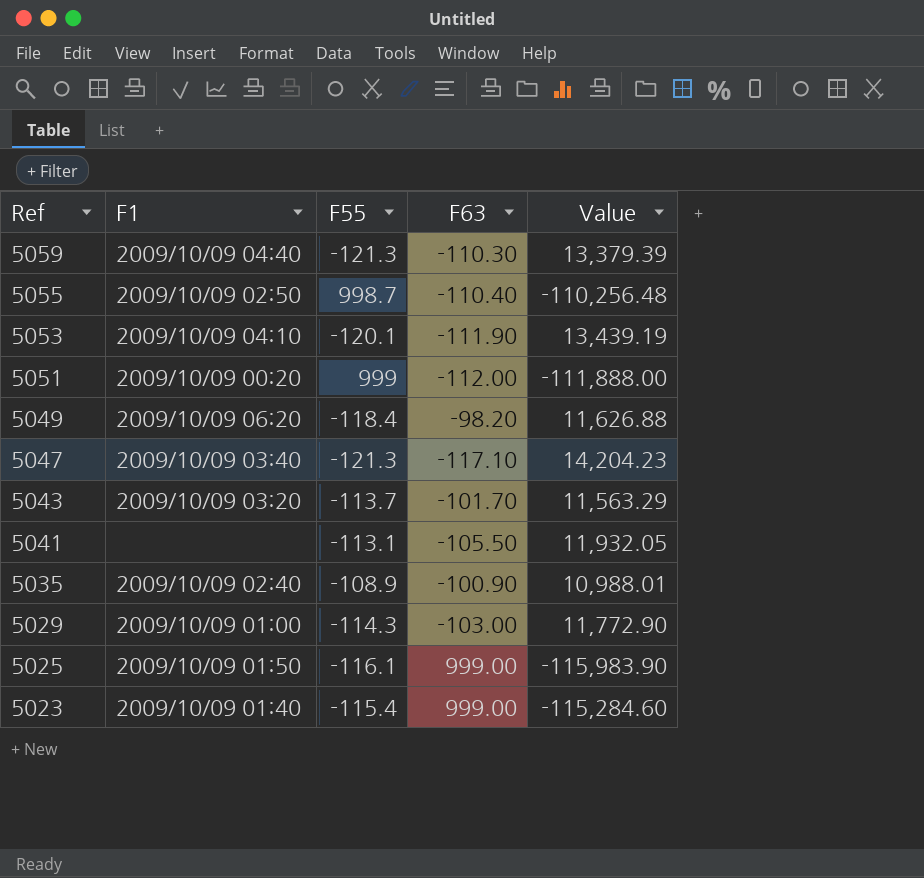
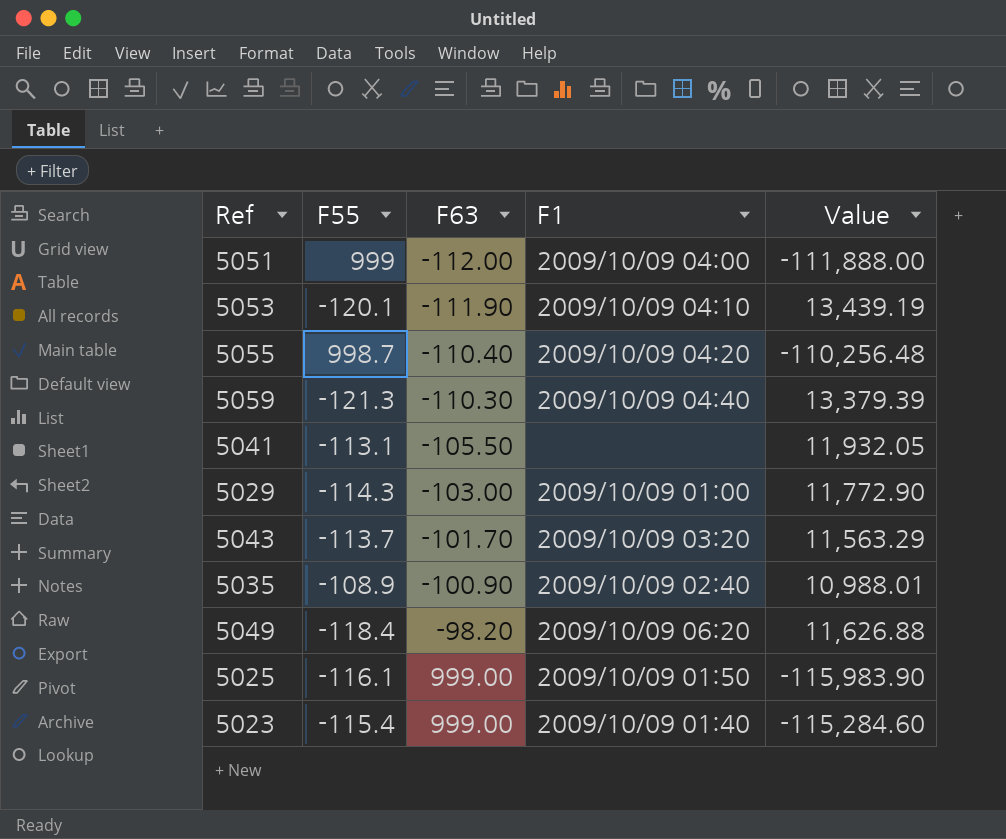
row order: Ref descending -> F63 ascending
column F1 | position: 2 -> 4
row 5047: 2009/10/09 03:40 | -121.3 | -117.10 | 14,204.23 -> none
5051 | F1: 2009/10/09 00:20 -> 2009/10/09 04:00
5055 | F1: 2009/10/09 02:50 -> 2009/10/09 04:20

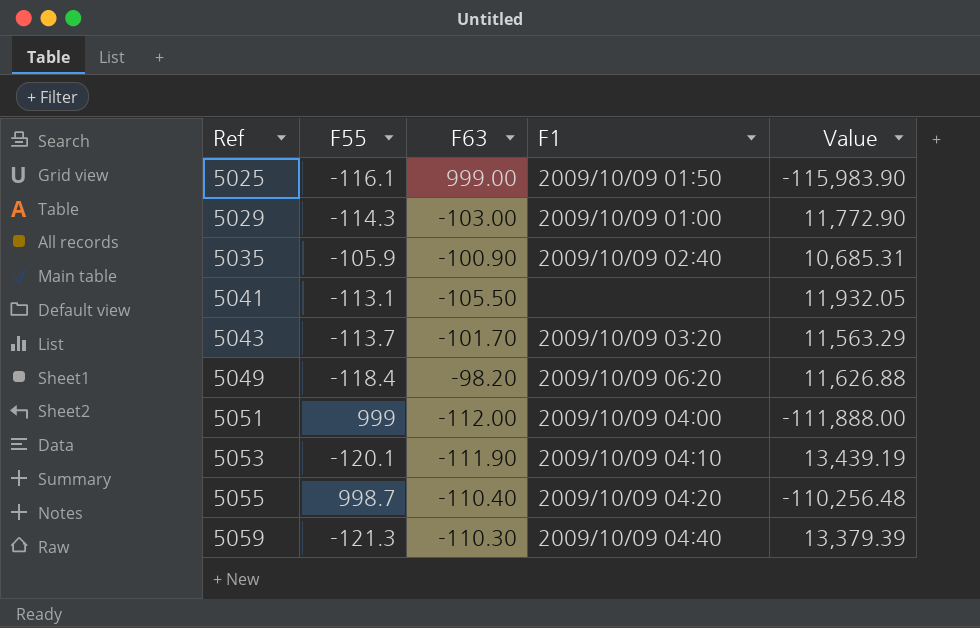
row order: F63 ascending -> Ref ascending
row 5023: -115.4 | 999.00 | 2009/10/09 01:40 | -115,284.60 -> none
5035 | F55: -108.9 -> -105.9
5035 | Value: 10,988.01 -> 10,685.31

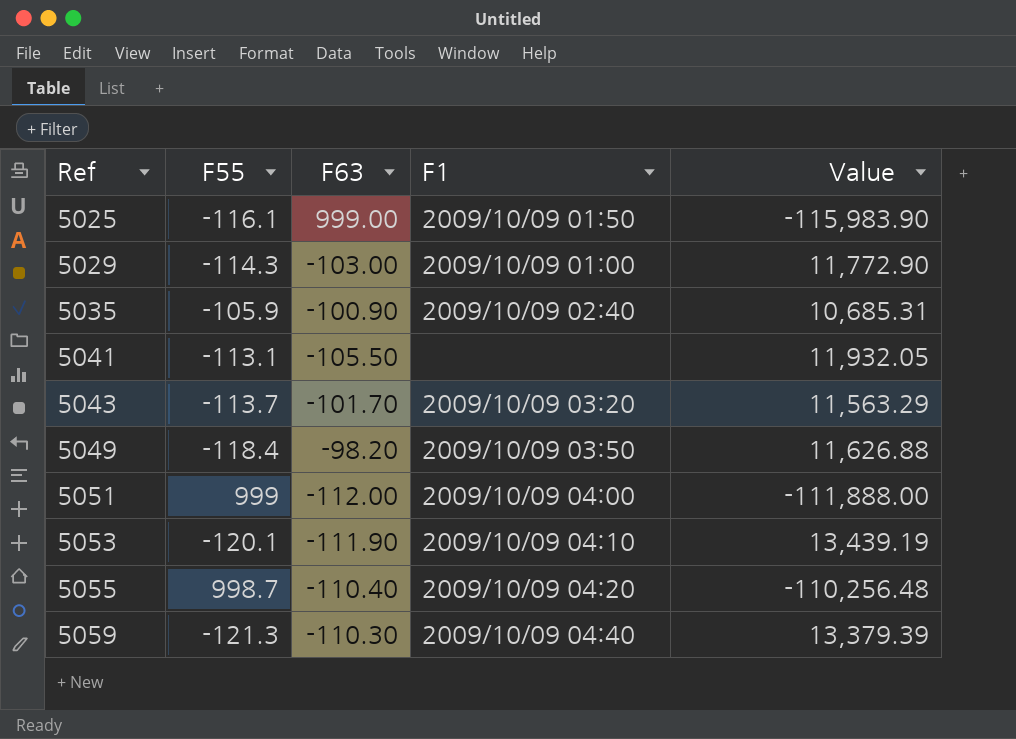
5049 | F1: 2009/10/09 06:20 -> 2009/10/09 03:50

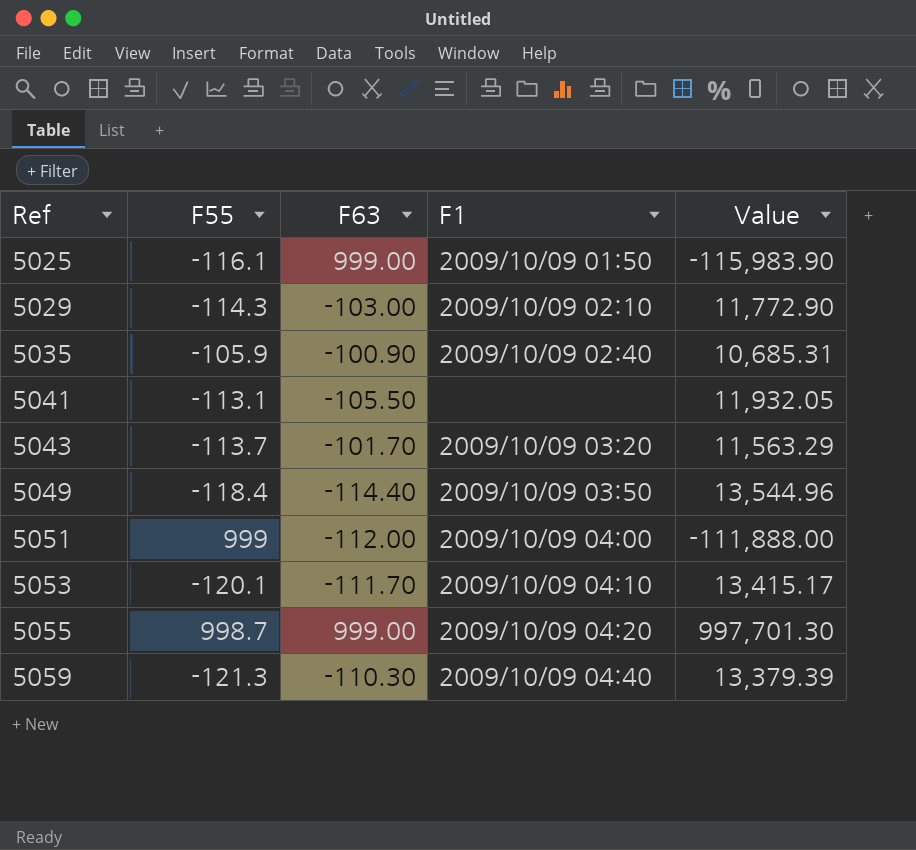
5029 | F1: 2009/10/09 01:00 -> 2009/10/09 02:10
5049 | F63: -98.20 -> -114.40
5049 | Value: 11,626.88 -> 13,544.96
5053 | F63: -111.90 -> -111.70
5053 | Value: 13,439.19 -> 13,415.17
5055 | F63: -110.40 -> 999.00
5055 | Value: -110,256.48 -> 997,701.30

